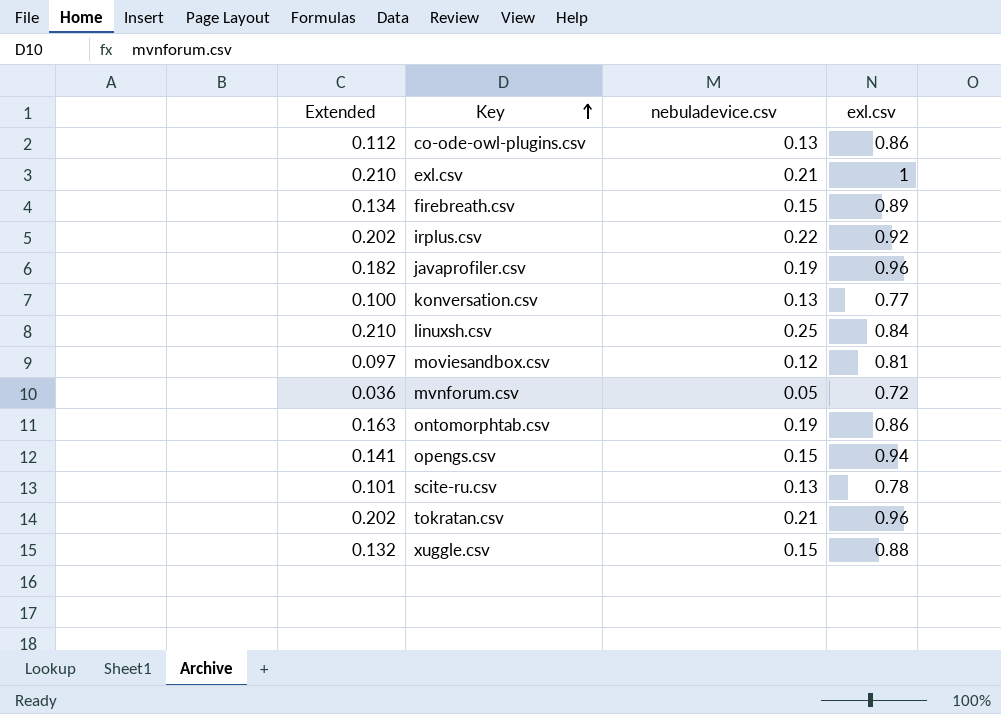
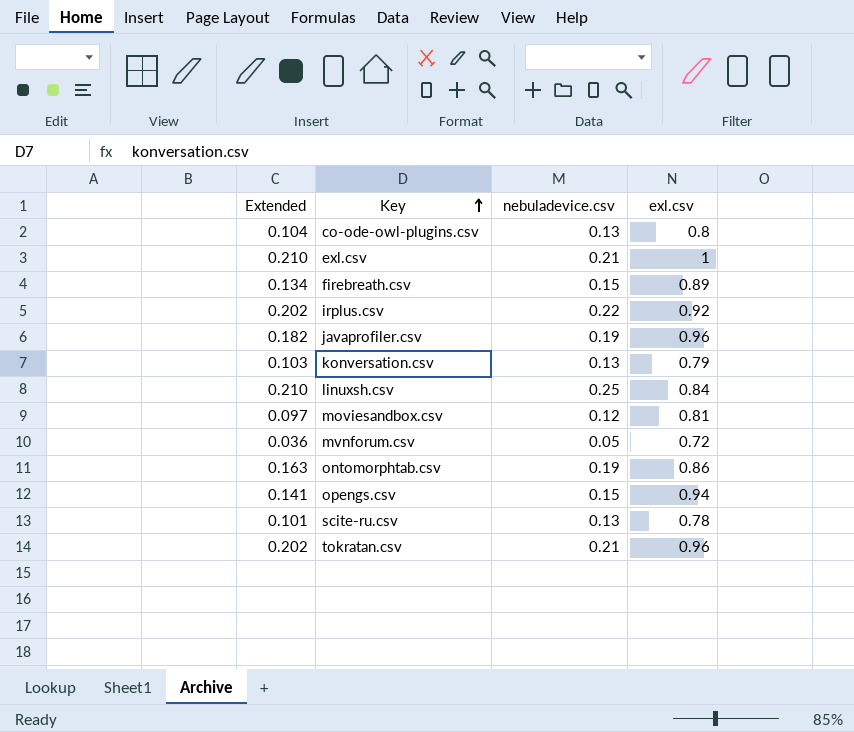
row xuggle.csv: 0.132 | 0.15 | 0.88 -> none
co-ode-owl-plugins.csv | Extended: 0.112 -> 0.104
co-ode-owl-plugins.csv | exl.csv: 0.86 -> 0.8
konversation.csv | Extended: 0.100 -> 0.103
konversation.csv | exl.csv: 0.77 -> 0.79

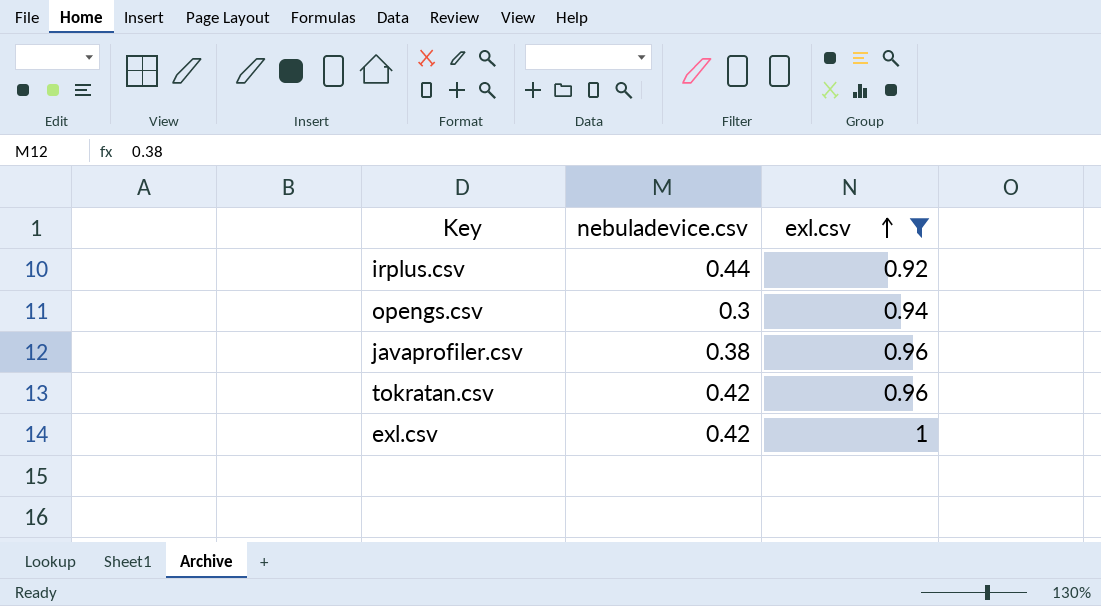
filter: none -> exl.csv >= 0.92
row order: Key ascending -> exl.csv ascending
column Extended | formula: [nebuladevice.csv] * [exl.csv] -> none
irplus.csv | nebuladevice.csv: 0.22 -> 0.44
opengs.csv | nebuladevice.csv: 0.15 -> 0.3
javaprofiler.csv | nebuladevice.csv: 0.19 -> 0.38
tokratan.csv | nebuladevice.csv: 0.21 -> 0.42
exl.csv | nebuladevice.csv: 0.21 -> 0.42

